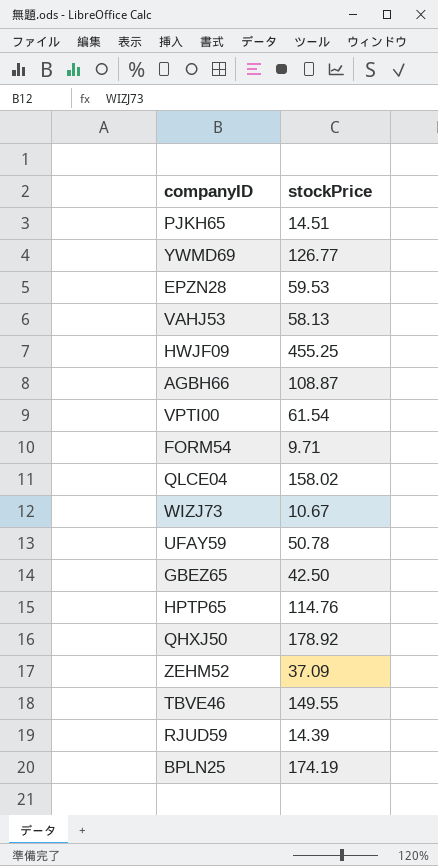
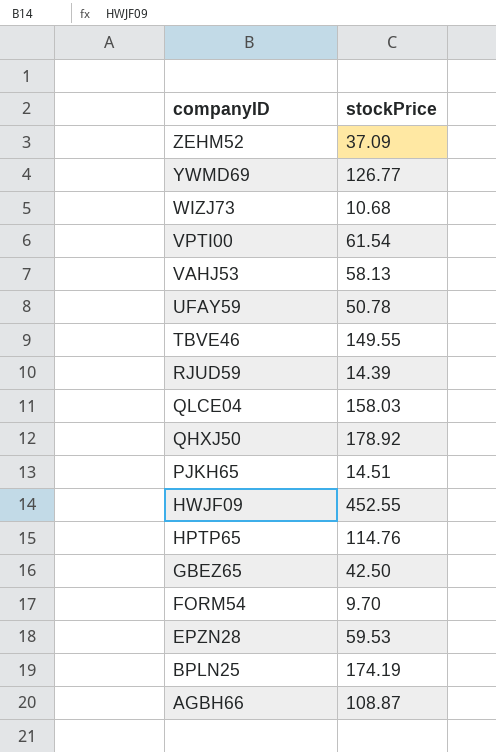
row order: none -> companyID descending
WIZJ73 | stockPrice: 10.67 -> 10.68
QLCE04 | stockPrice: 158.02 -> 158.03
HWJF09 | stockPrice: 455.25 -> 452.55
FORM54 | stockPrice: 9.71 -> 9.70

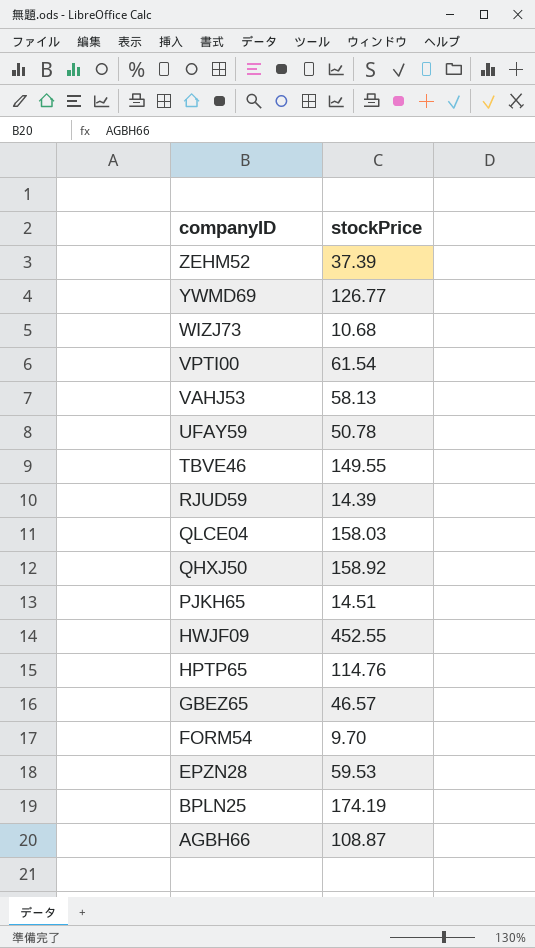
ZEHM52 | stockPrice: 37.09 -> 37.39
QHXJ50 | stockPrice: 178.92 -> 158.92
GBEZ65 | stockPrice: 42.50 -> 46.57

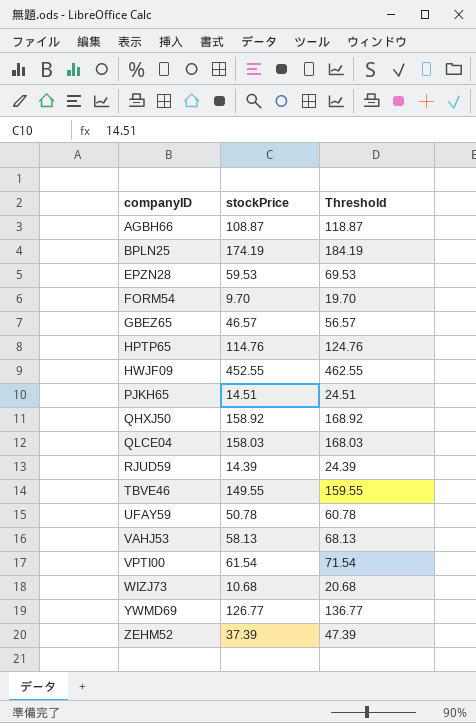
row order: companyID descending -> companyID ascending
column Threshold | formula: none -> [stockPrice] + 10

